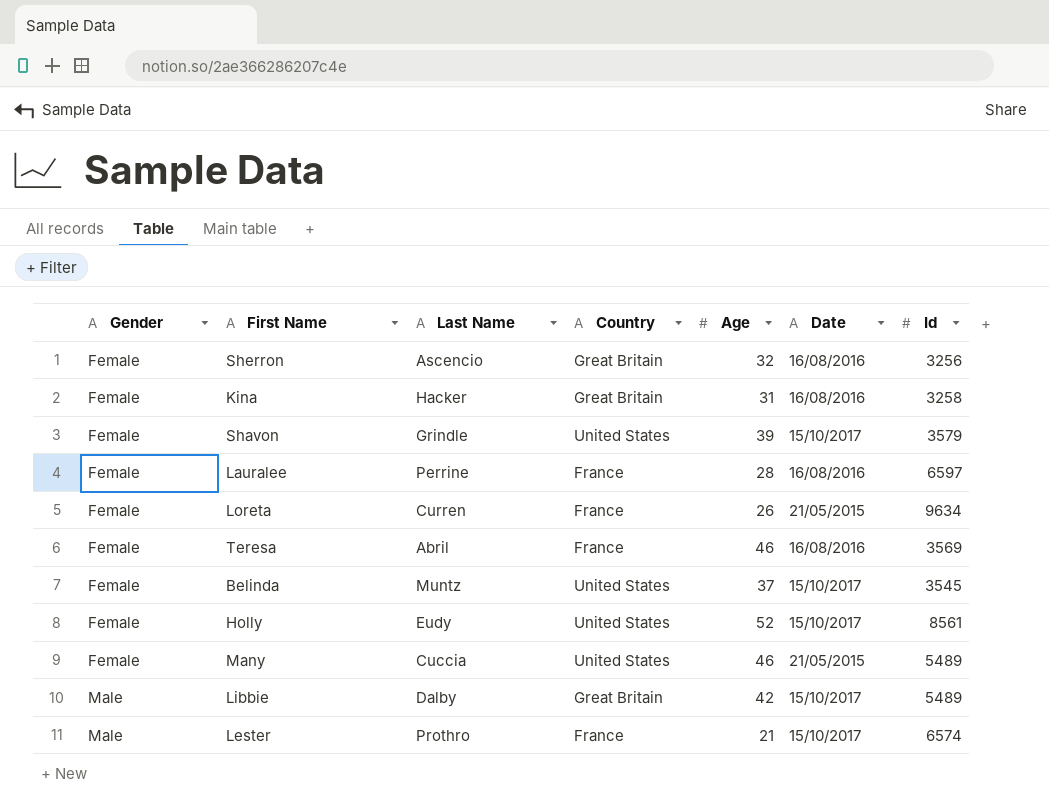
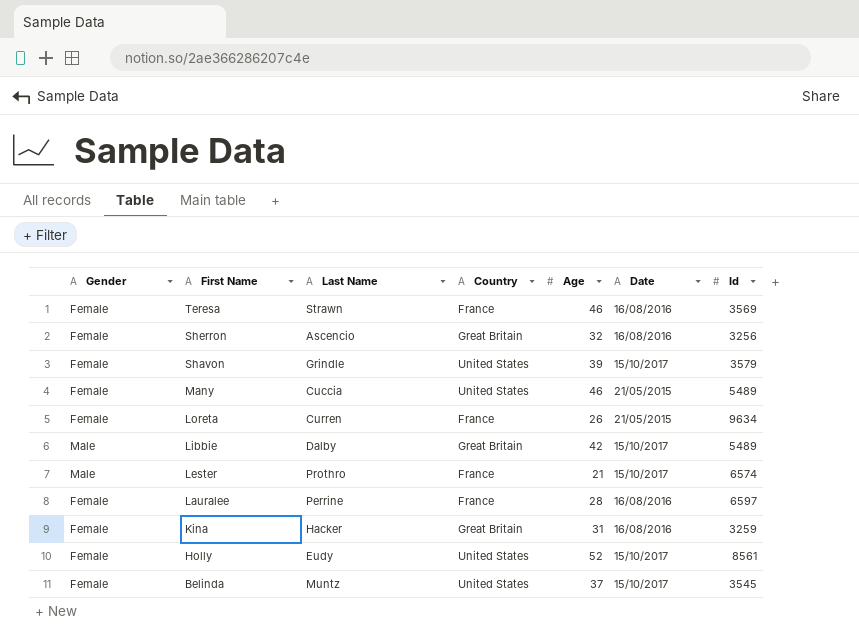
row order: Gender ascending -> First Name descending
Teresa | Last Name: Abril -> Strawn
Kina | Id: 3258 -> 3259

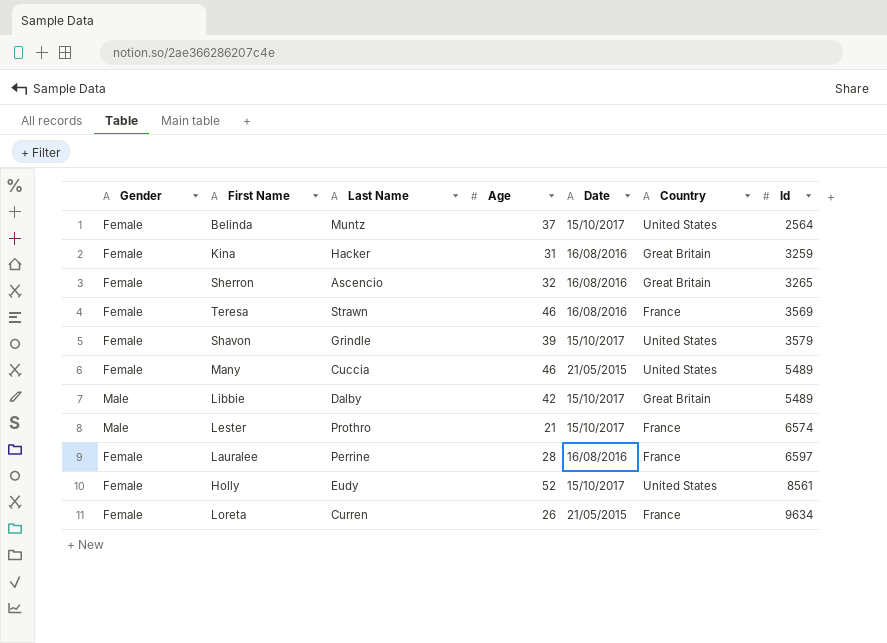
row order: First Name descending -> Id ascending
column Country | position: 4 -> 6
Belinda | Id: 3545 -> 2564
Sherron | Id: 3256 -> 3265

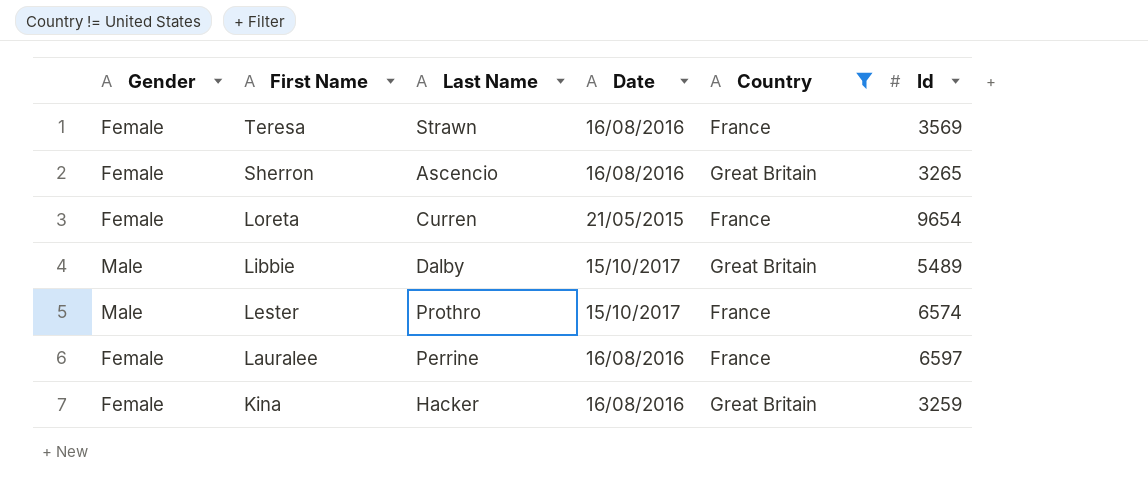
filter: none -> Country != United States
row order: Id ascending -> First Name descending
column Age | position: 4 -> none
Loreta | Id: 9634 -> 9654

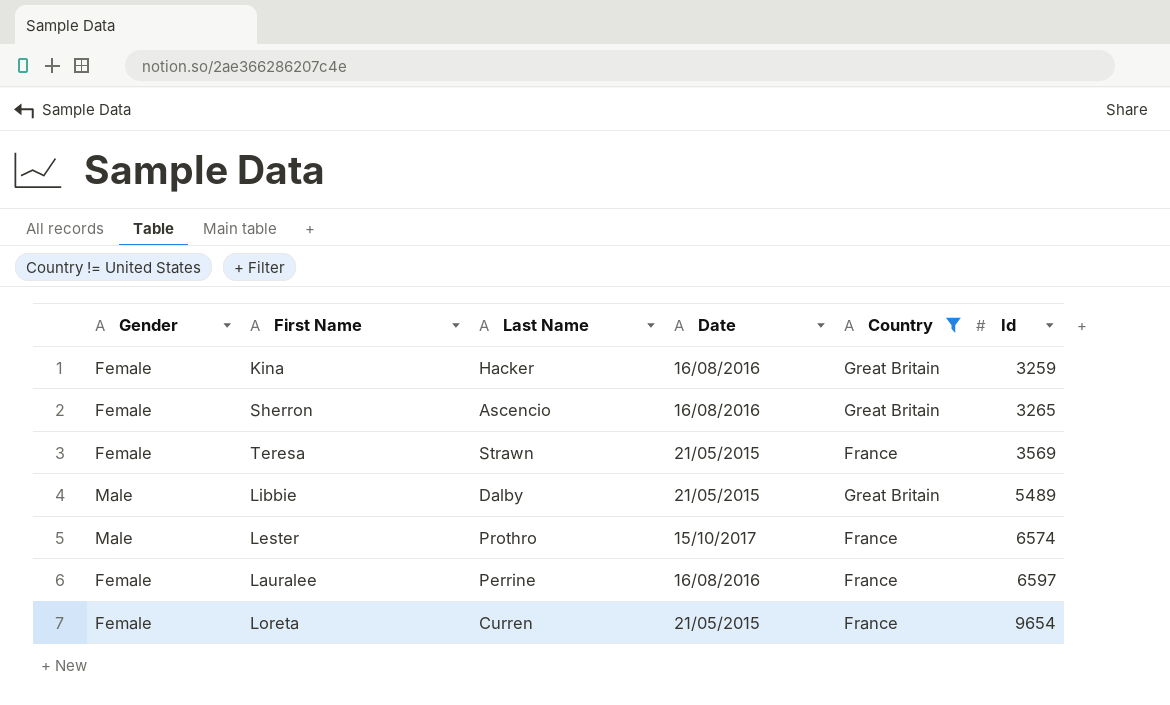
row order: First Name descending -> Id ascending
Teresa | Date: 16/08/2016 -> 21/05/2015
Libbie | Date: 15/10/2017 -> 21/05/2015

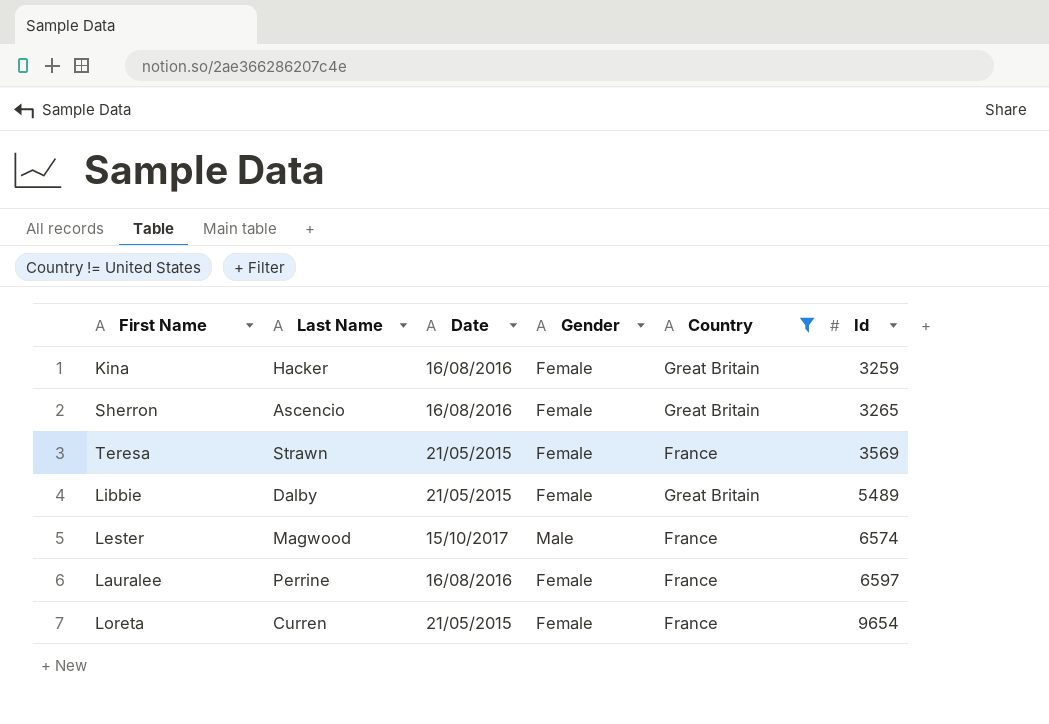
column Gender | position: 1 -> 4
Libbie | Gender: Male -> Female
Lester | Last Name: Prothro -> Magwood

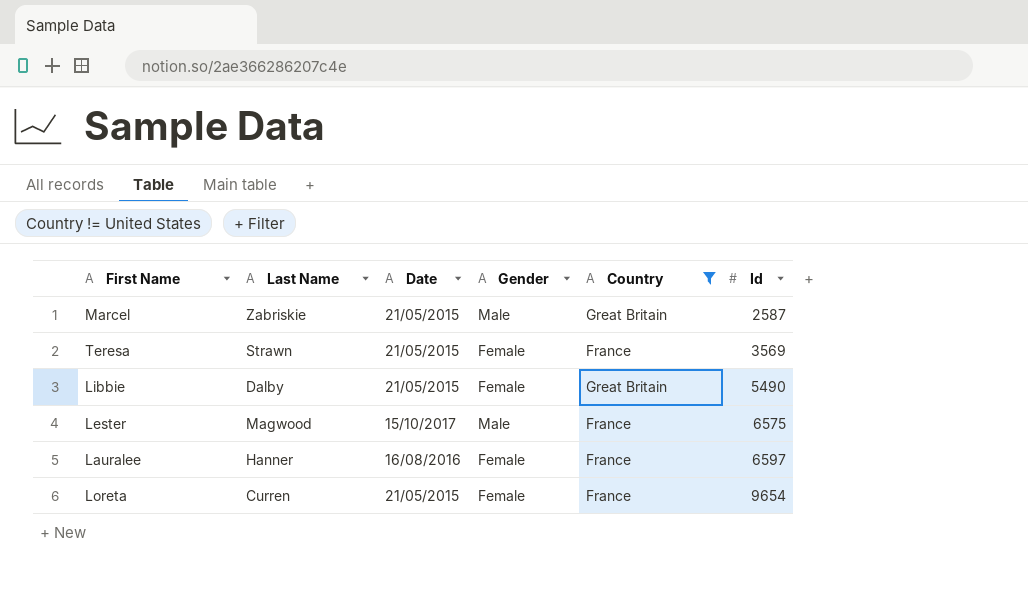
row Kina: Hacker | 16/08/2016 | Female | Great Britain | 3259 -> none
row Sherron: Ascencio | 16/08/2016 | Female | Great Britain | 3265 -> none
row Marcel: none -> Zabriskie | 21/05/2015 | Male | Great Britain | 2587
Libbie | Id: 5489 -> 5490
Lester | Id: 6574 -> 6575
Lauralee | Last Name: Perrine -> Hanner

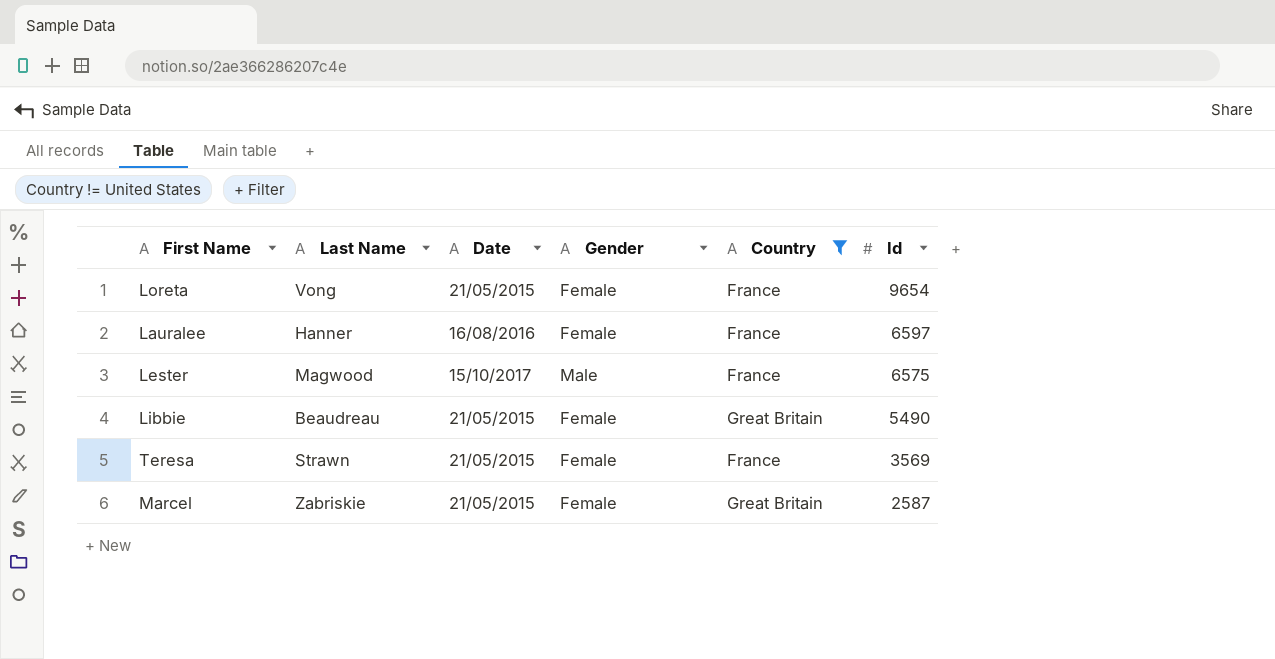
row order: Id ascending -> Id descending
Loreta | Last Name: Curren -> Vong
Libbie | Last Name: Dalby -> Beaudreau
Marcel | Gender: Male -> Female

